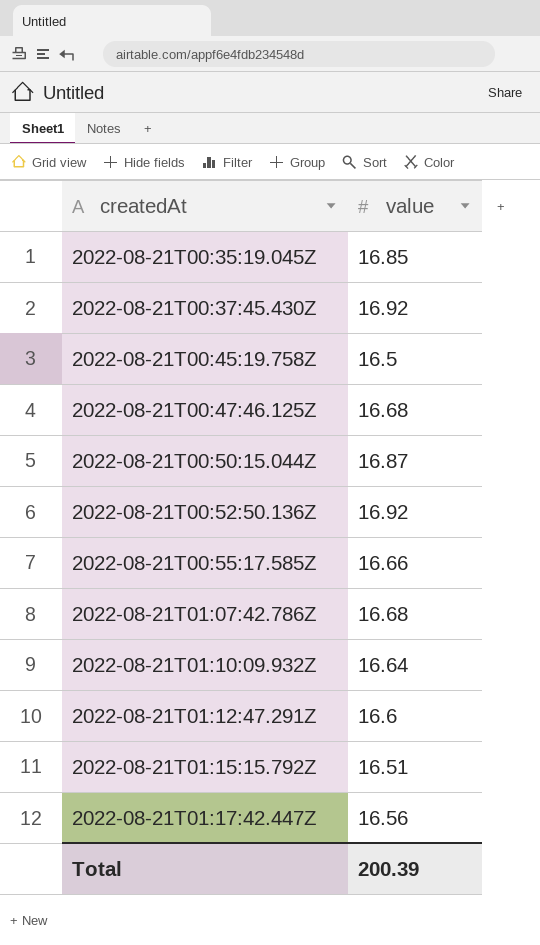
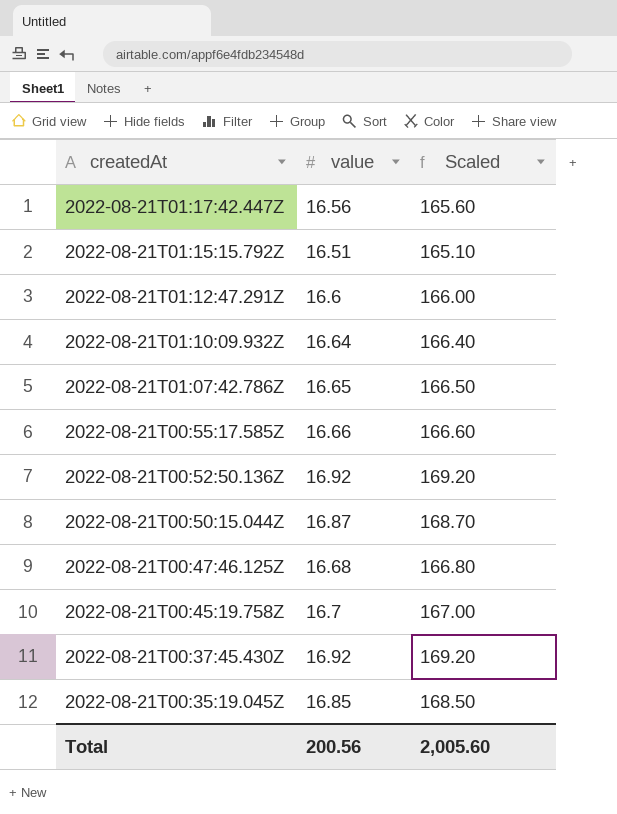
row order: createdAt ascending -> createdAt descending
column Scaled | formula: none -> [value] * 10
2022-08-21T01:07:42.786Z | value: 16.68 -> 16.65
2022-08-21T00:45:19.758Z | value: 16.5 -> 16.7
Total | value: 200.39 -> 200.56

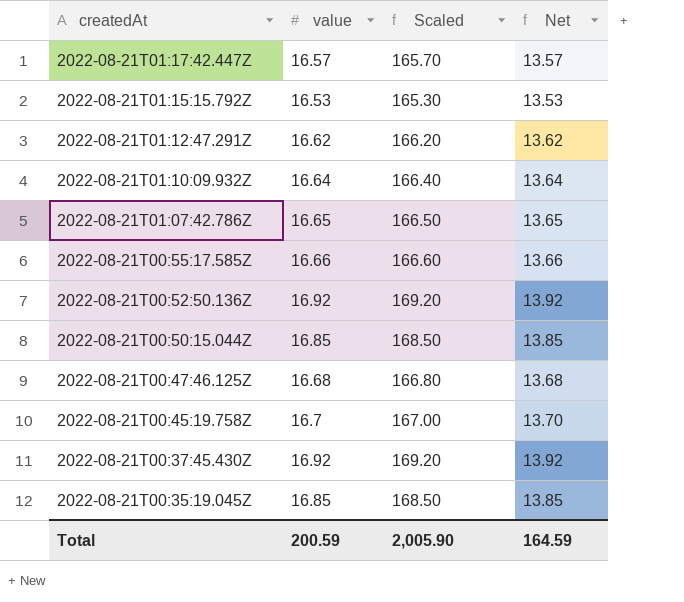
column Net | formula: none -> [value] - 3
2022-08-21T01:17:42.447Z | value: 16.56 -> 16.57
2022-08-21T01:17:42.447Z | Scaled: 165.60 -> 165.70
2022-08-21T01:15:15.792Z | value: 16.51 -> 16.53
2022-08-21T01:15:15.792Z | Scaled: 165.10 -> 165.30
2022-08-21T01:12:47.291Z | value: 16.6 -> 16.62
2022-08-21T01:12:47.291Z | Scaled: 166.00 -> 166.20
2022-08-21T00:50:15.044Z | value: 16.87 -> 16.85
2022-08-21T00:50:15.044Z | Scaled: 168.70 -> 168.50
Total | value: 200.56 -> 200.59
Total | Scaled: 2,005.60 -> 2,005.90

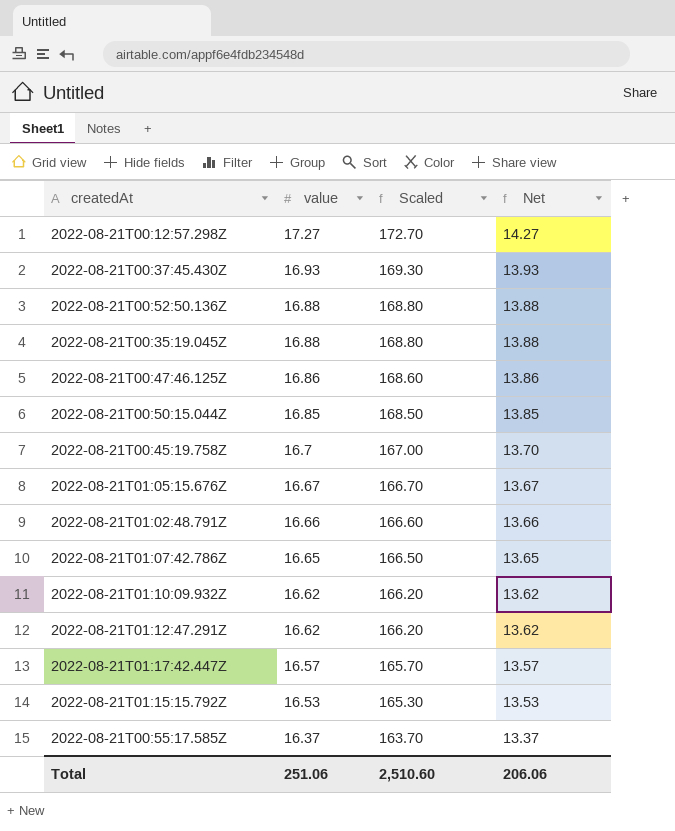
row order: createdAt descending -> value descending
row 2022-08-21T00:12:57.298Z: none -> 17.27 | 172.70 | 14.27
2022-08-21T00:37:45.430Z | value: 16.92 -> 16.93
2022-08-21T00:37:45.430Z | Scaled: 169.20 -> 169.30
2022-08-21T00:37:45.430Z | Net: 13.92 -> 13.93
2022-08-21T00:52:50.136Z | value: 16.92 -> 16.88
2022-08-21T00:52:50.136Z | Scaled: 169.20 -> 168.80
2022-08-21T00:52:50.136Z | Net: 13.92 -> 13.88
2022-08-21T00:35:19.045Z | value: 16.85 -> 16.88
2022-08-21T00:35:19.045Z | Scaled: 168.50 -> 168.80
2022-08-21T00:35:19.045Z | Net: 13.85 -> 13.88
2022-08-21T00:47:46.125Z | value: 16.68 -> 16.86
2022-08-21T00:47:46.125Z | Scaled: 166.80 -> 168.60
2022-08-21T00:47:46.125Z | Net: 13.68 -> 13.86
row 2022-08-21T01:05:15.676Z: none -> 16.67 | 166.70 | 13.67
row 2022-08-21T01:02:48.791Z: none -> 16.66 | 166.60 | 13.66
2022-08-21T01:10:09.932Z | value: 16.64 -> 16.62
2022-08-21T01:10:09.932Z | Scaled: 166.40 -> 166.20
2022-08-21T01:10:09.932Z | Net: 13.64 -> 13.62
2022-08-21T00:55:17.585Z | value: 16.66 -> 16.37
2022-08-21T00:55:17.585Z | Scaled: 166.60 -> 163.70
2022-08-21T00:55:17.585Z | Net: 13.66 -> 13.37
Total | value: 200.59 -> 251.06
Total | Scaled: 2,005.90 -> 2,510.60
Total | Net: 164.59 -> 206.06

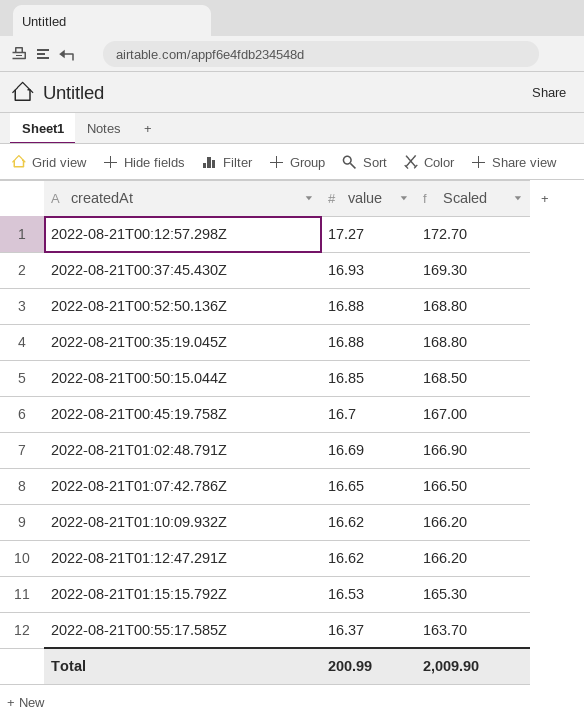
column Net | formula: [value] - 3 -> none
row 2022-08-21T00:47:46.125Z: 16.86 | 168.60 | 13.86 -> none
row 2022-08-21T01:05:15.676Z: 16.67 | 166.70 | 13.67 -> none
row 2022-08-21T01:17:42.447Z: 16.57 | 165.70 | 13.57 -> none
2022-08-21T01:02:48.791Z | value: 16.66 -> 16.69
2022-08-21T01:02:48.791Z | Scaled: 166.60 -> 166.90
Total | value: 251.06 -> 200.99
Total | Scaled: 2,510.60 -> 2,009.90

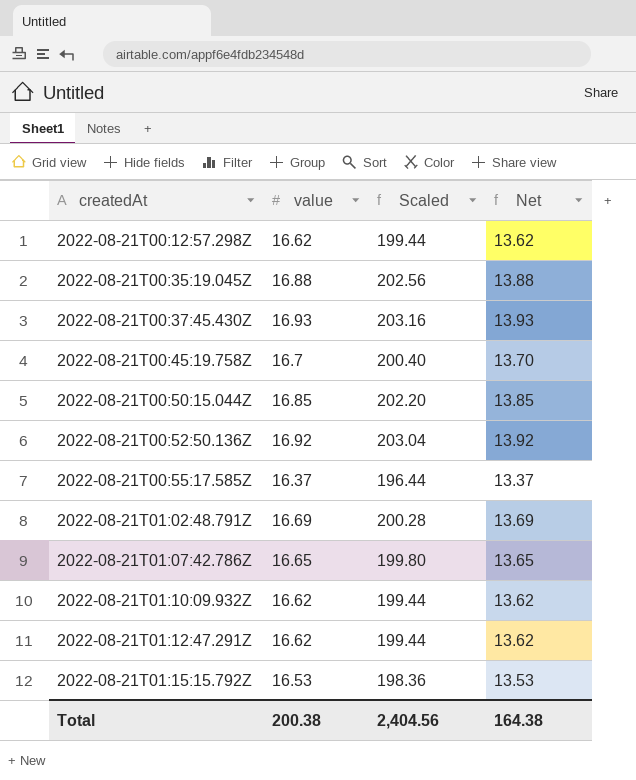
row order: value descending -> createdAt ascending
column Scaled | formula: [value] * 10 -> [value] * 12
column Net | formula: none -> [value] - 3
2022-08-21T00:12:57.298Z | value: 17.27 -> 16.62
2022-08-21T00:52:50.136Z | value: 16.88 -> 16.92
Total | value: 200.99 -> 200.38
Total | Scaled: 2,009.90 -> 2,404.56

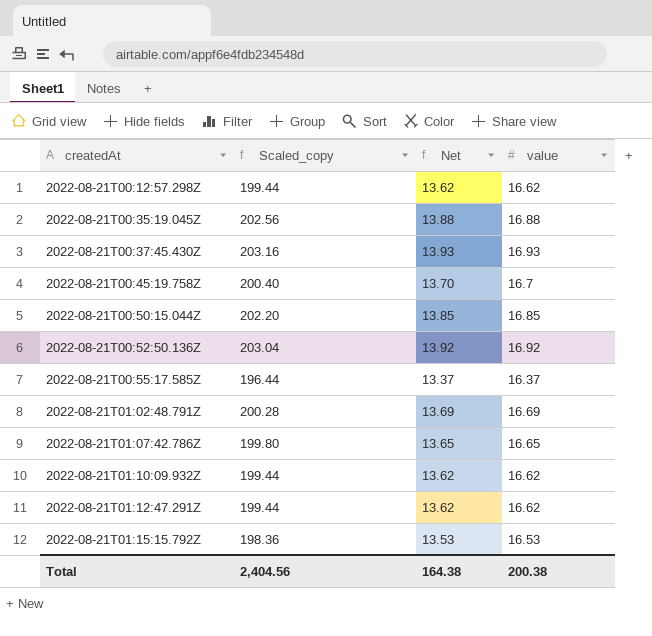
column name: Scaled -> Scaled_copy
column value | position: 2 -> 4

